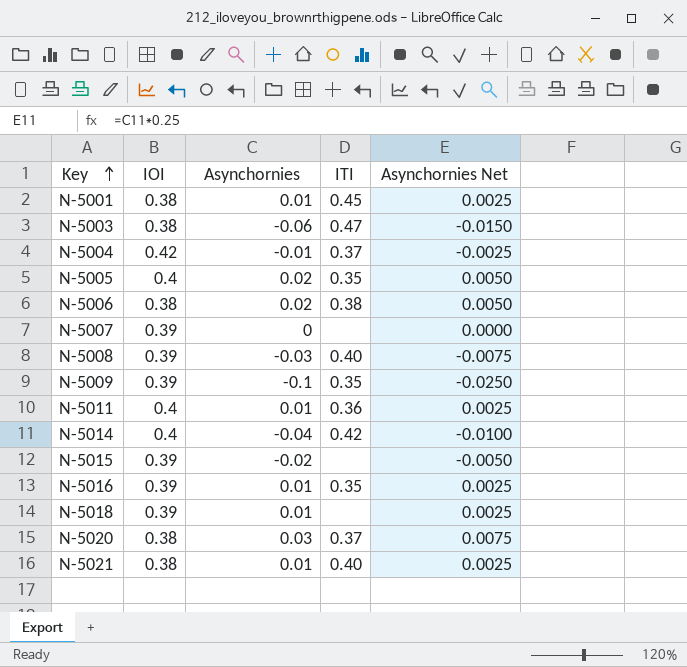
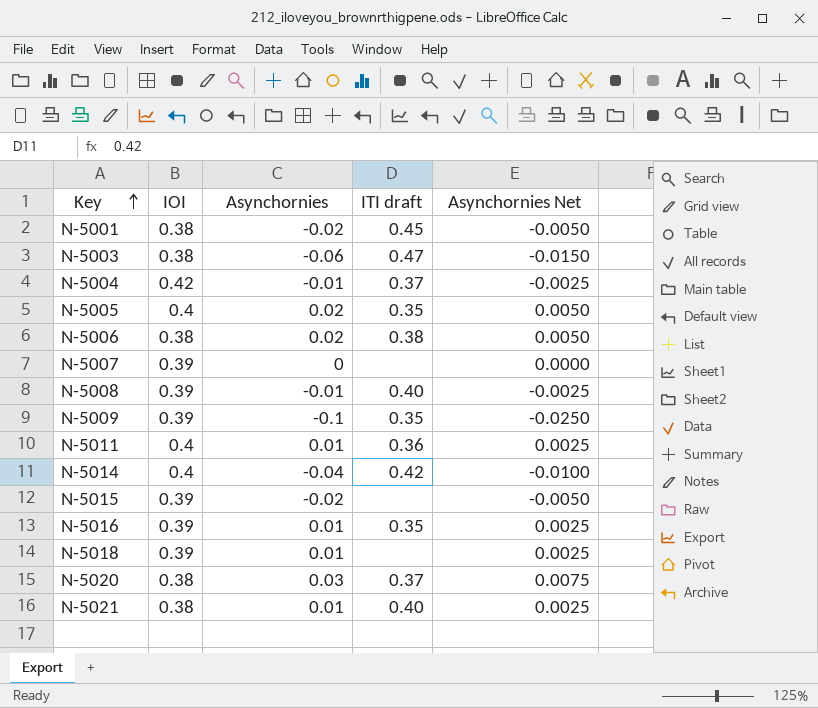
column name: ITI -> ITI draft
N-5001 | Asynchornies: 0.01 -> -0.02
N-5001 | Asynchornies Net: 0.0025 -> -0.0050
N-5008 | Asynchornies: -0.03 -> -0.01
N-5008 | Asynchornies Net: -0.0075 -> -0.0025

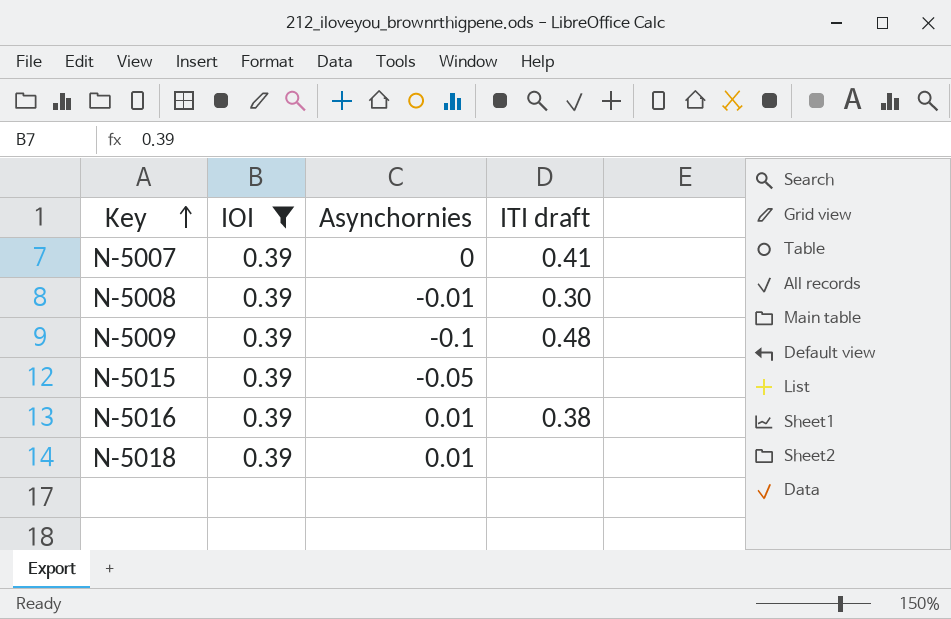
filter: none -> IOI = 0.39
column Asynchornies Net | formula: [Asynchornies] * 0.25 -> none
N-5007 | ITI draft: none -> 0.41
N-5008 | ITI draft: 0.40 -> 0.30
N-5009 | ITI draft: 0.35 -> 0.48
N-5015 | Asynchornies: -0.02 -> -0.05
N-5016 | ITI draft: 0.35 -> 0.38

